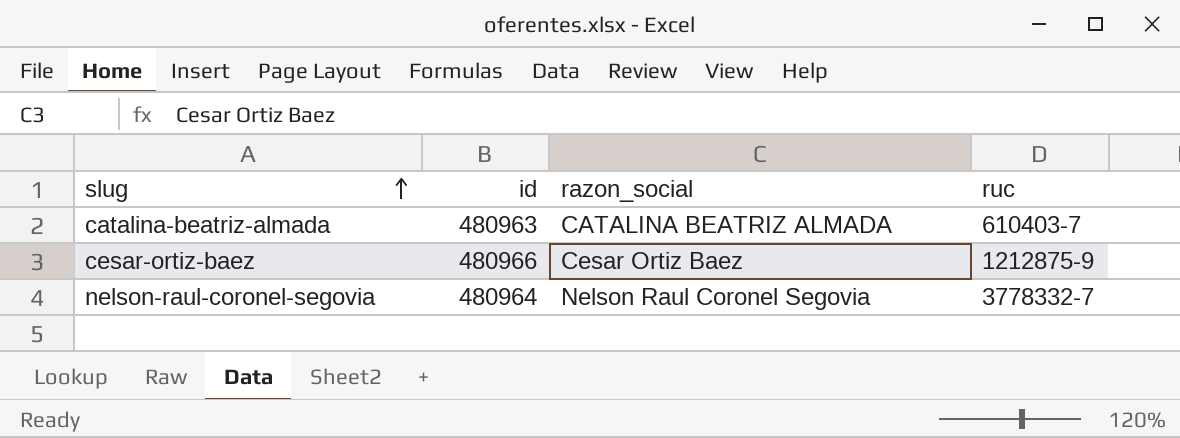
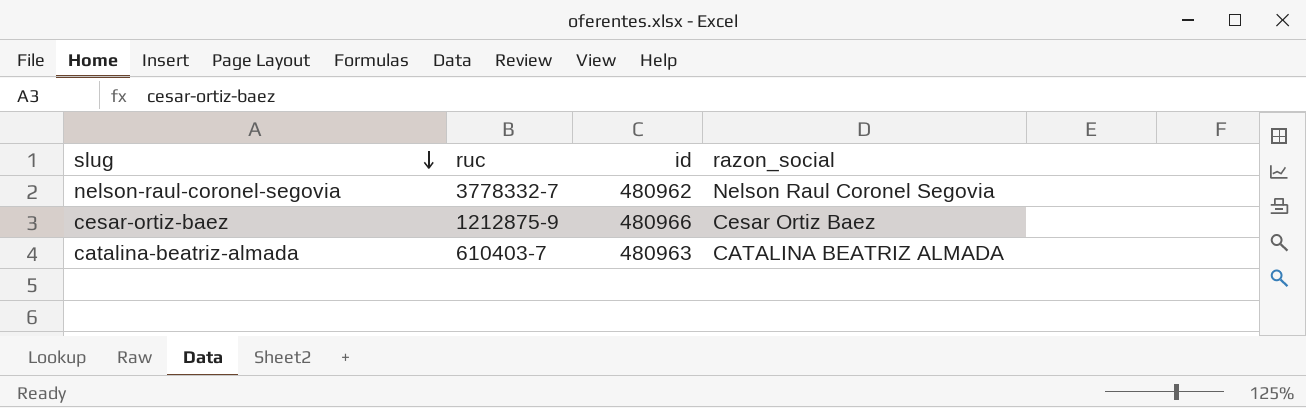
row order: slug ascending -> slug descending
column ruc | position: 4 -> 2
nelson-raul-coronel-segovia | id: 480964 -> 480962

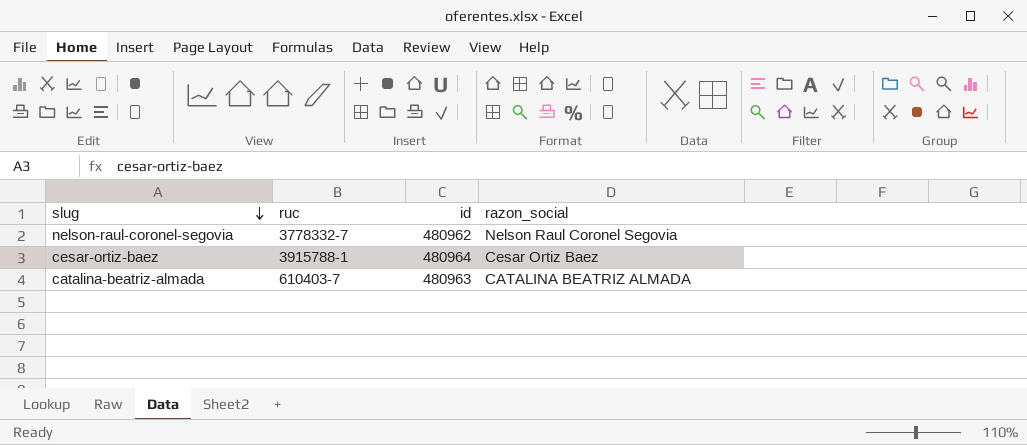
cesar-ortiz-baez | ruc: 1212875-9 -> 3915788-1
cesar-ortiz-baez | id: 480966 -> 480964

